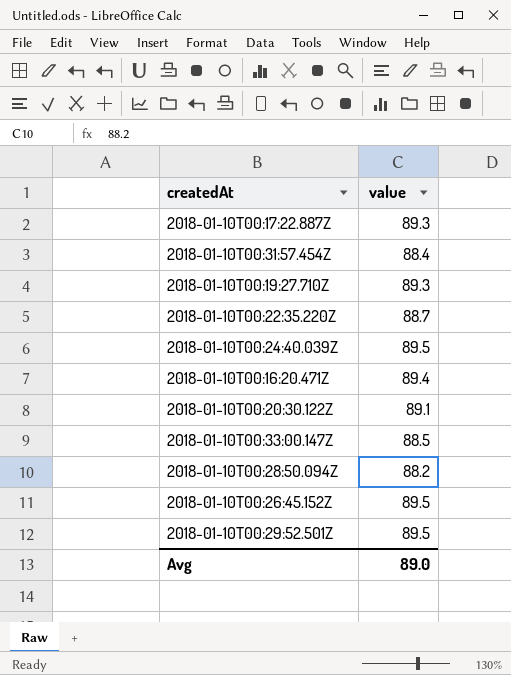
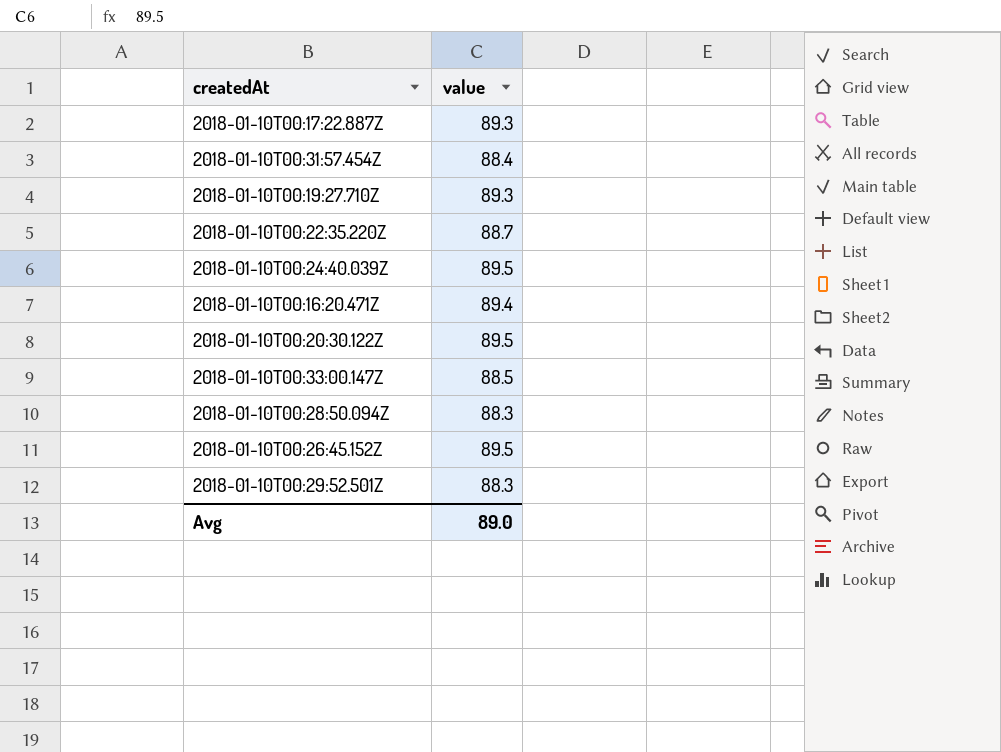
2018-01-10T00:20:30.122Z | value: 89.1 -> 89.5
2018-01-10T00:28:50.094Z | value: 88.2 -> 88.3
2018-01-10T00:29:52.501Z | value: 89.5 -> 88.3

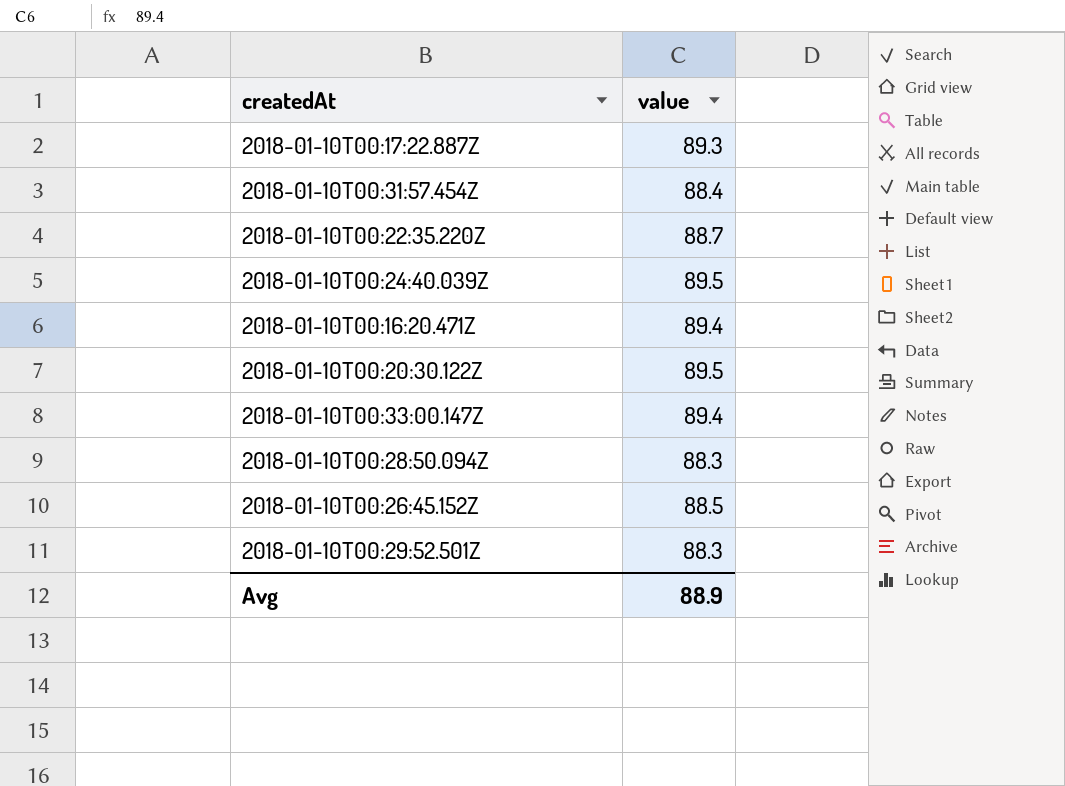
row 2018-01-10T00:19:27.710Z: 89.3 -> none
2018-01-10T00:33:00.147Z | value: 88.5 -> 89.4
2018-01-10T00:26:45.152Z | value: 89.5 -> 88.5
Avg | value: 89.0 -> 88.9

